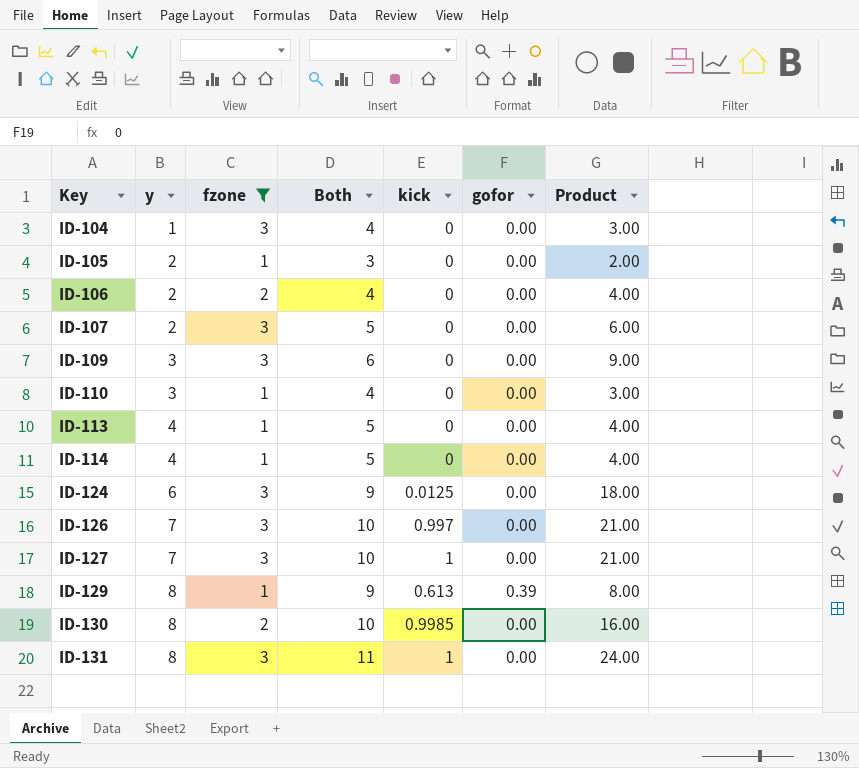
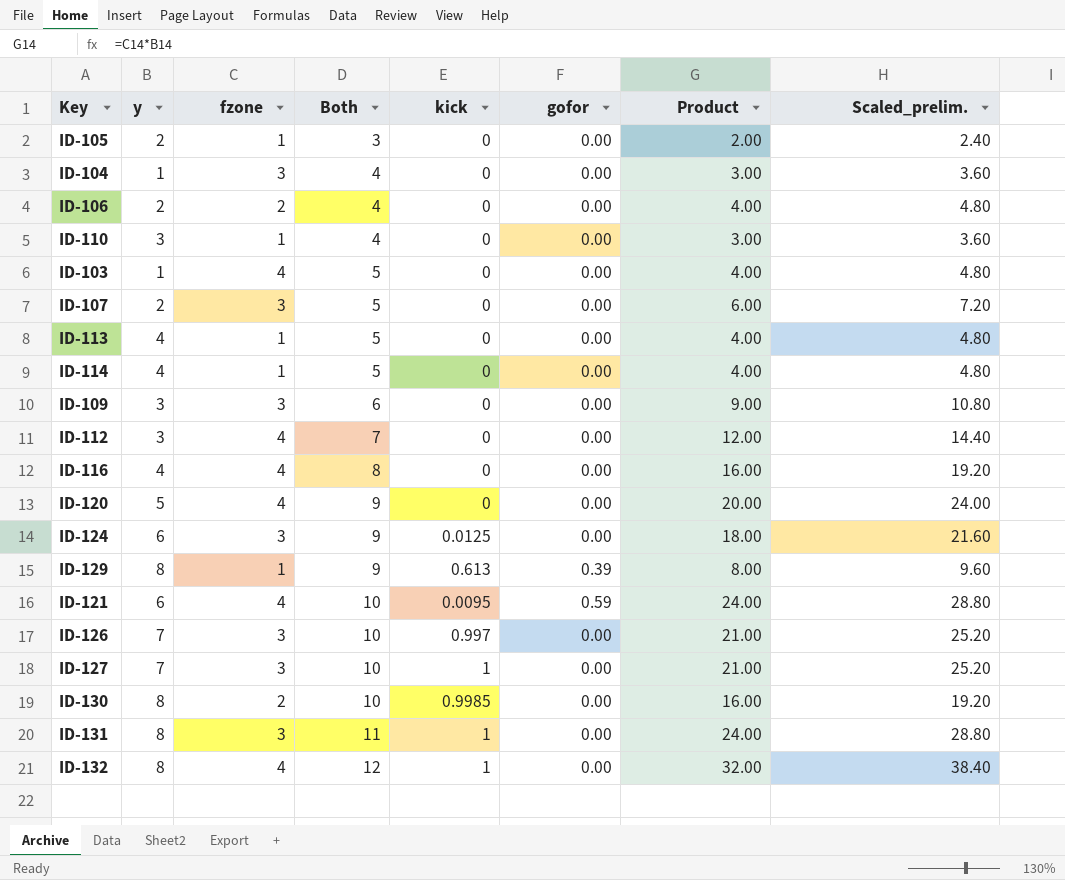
filter: fzone != 4 -> none
row order: Key ascending -> Both ascending
column Scaled_prelim. | formula: none -> [Product] * 1.2

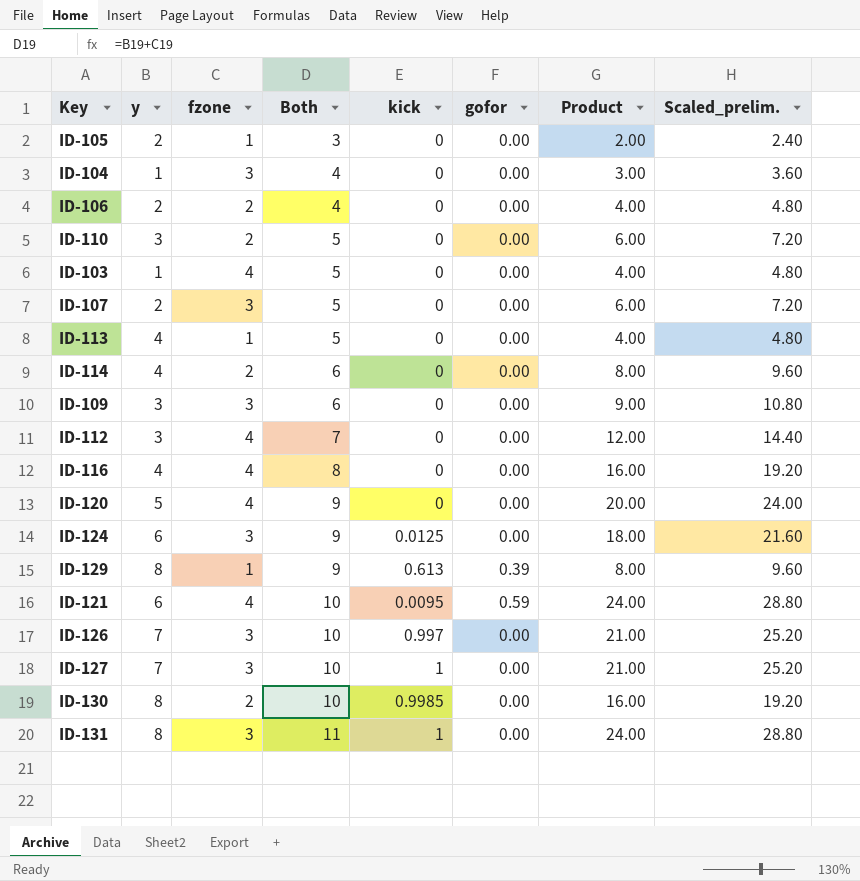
row ID-132: 8 | 4 | 12 | 1 | 0.00 | 32.00 | 38.40 -> none
ID-110 | fzone: 1 -> 2
ID-110 | Both: 4 -> 5
ID-110 | Product: 3.00 -> 6.00
ID-110 | Scaled_prelim.: 3.60 -> 7.20
ID-114 | fzone: 1 -> 2
ID-114 | Both: 5 -> 6
ID-114 | Product: 4.00 -> 8.00
ID-114 | Scaled_prelim.: 4.80 -> 9.60

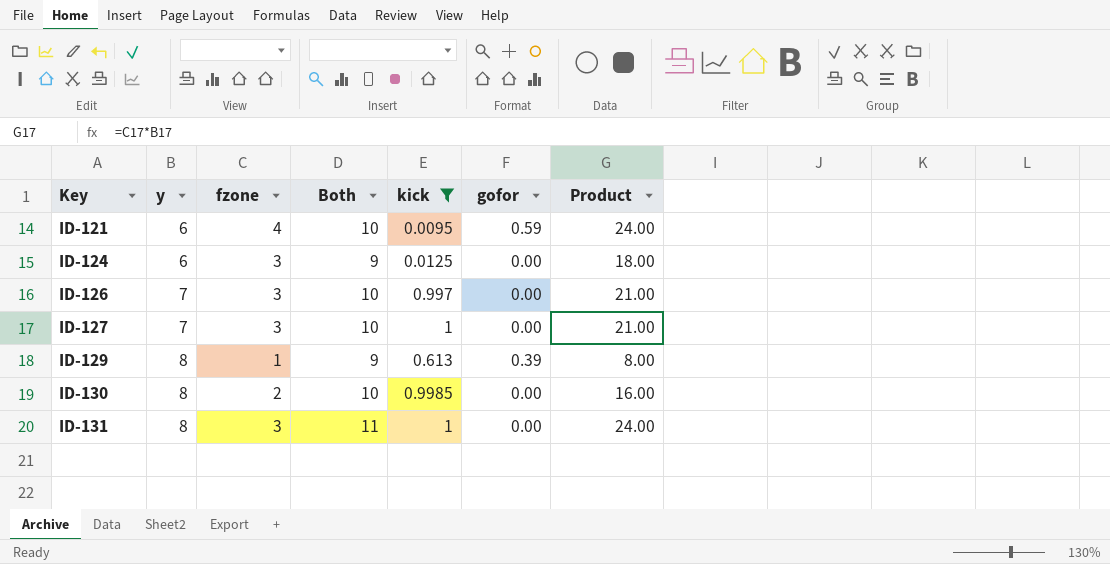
filter: none -> kick != 0
row order: Both ascending -> Key ascending
column Scaled_prelim. | formula: [Product] * 1.2 -> none

